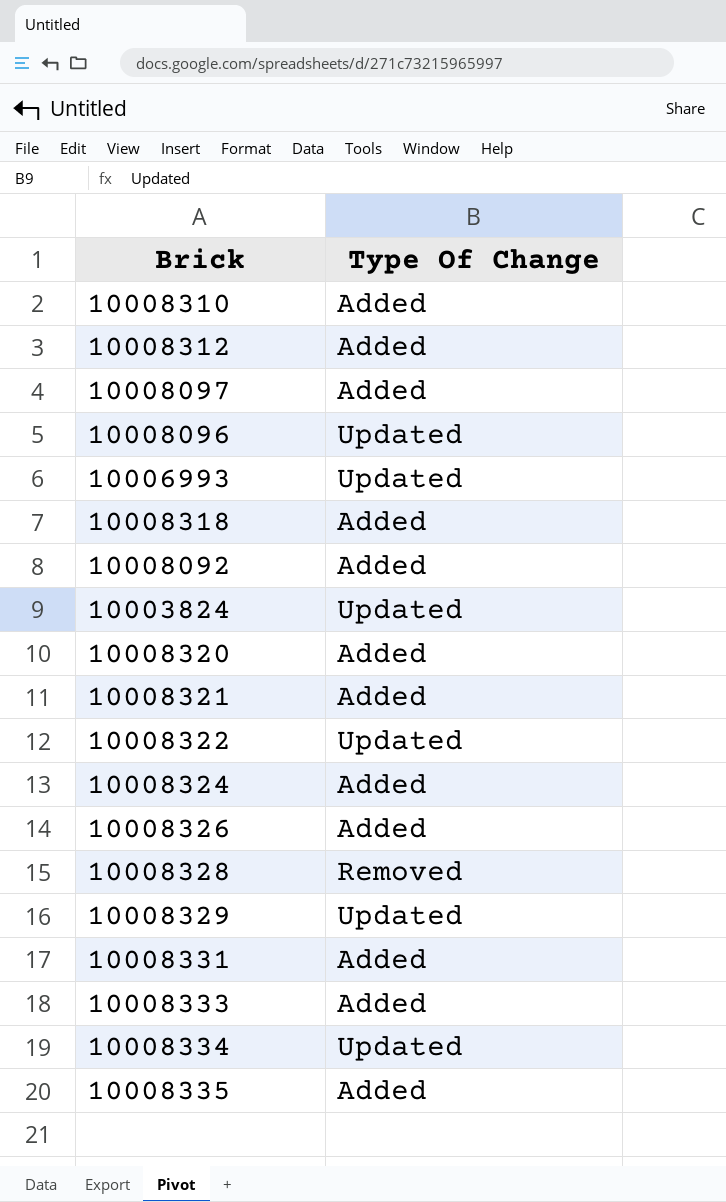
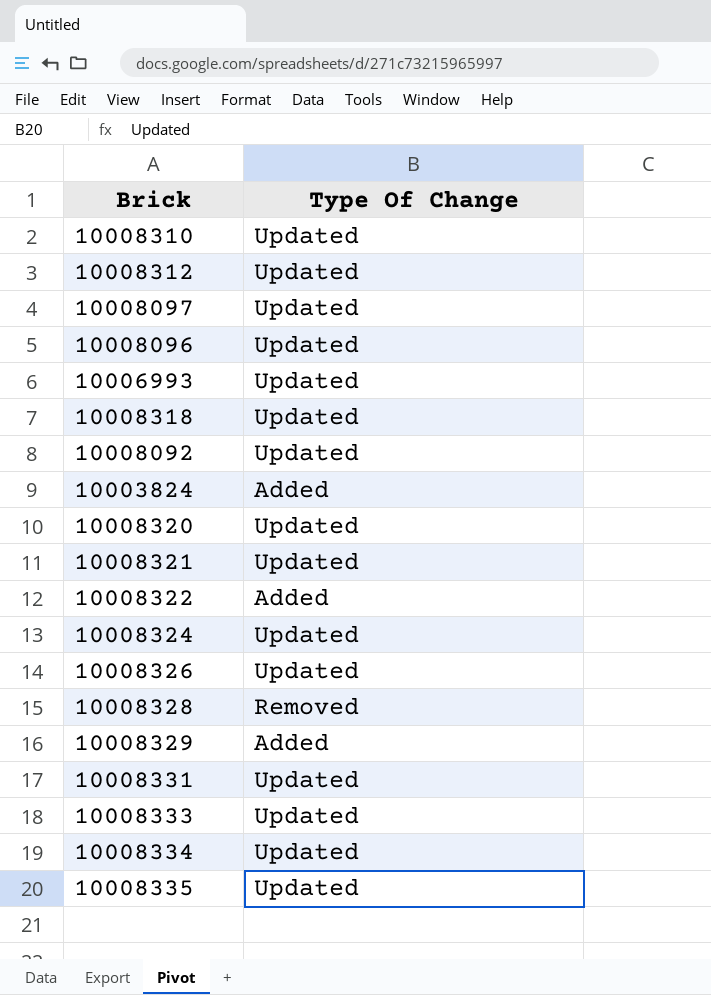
10008310 | Type Of Change: Added -> Updated
10008312 | Type Of Change: Added -> Updated
10008097 | Type Of Change: Added -> Updated
10008318 | Type Of Change: Added -> Updated
10008092 | Type Of Change: Added -> Updated
10003824 | Type Of Change: Updated -> Added
10008320 | Type Of Change: Added -> Updated
10008321 | Type Of Change: Added -> Updated
10008322 | Type Of Change: Updated -> Added
10008324 | Type Of Change: Added -> Updated
10008326 | Type Of Change: Added -> Updated
10008329 | Type Of Change: Updated -> Added
10008331 | Type Of Change: Added -> Updated
10008333 | Type Of Change: Added -> Updated
10008335 | Type Of Change: Added -> Updated

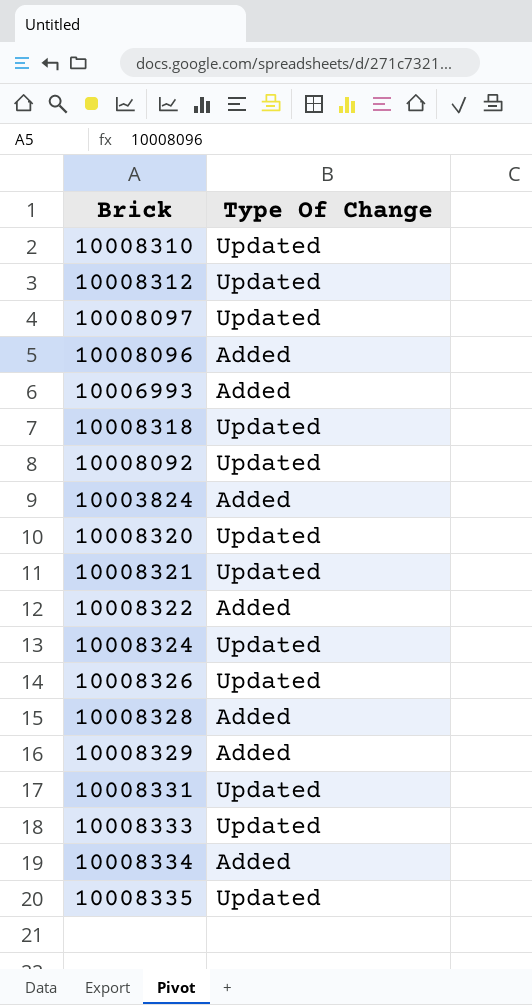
10008096 | Type Of Change: Updated -> Added
10006993 | Type Of Change: Updated -> Added
10008328 | Type Of Change: Removed -> Added
10008334 | Type Of Change: Updated -> Added

